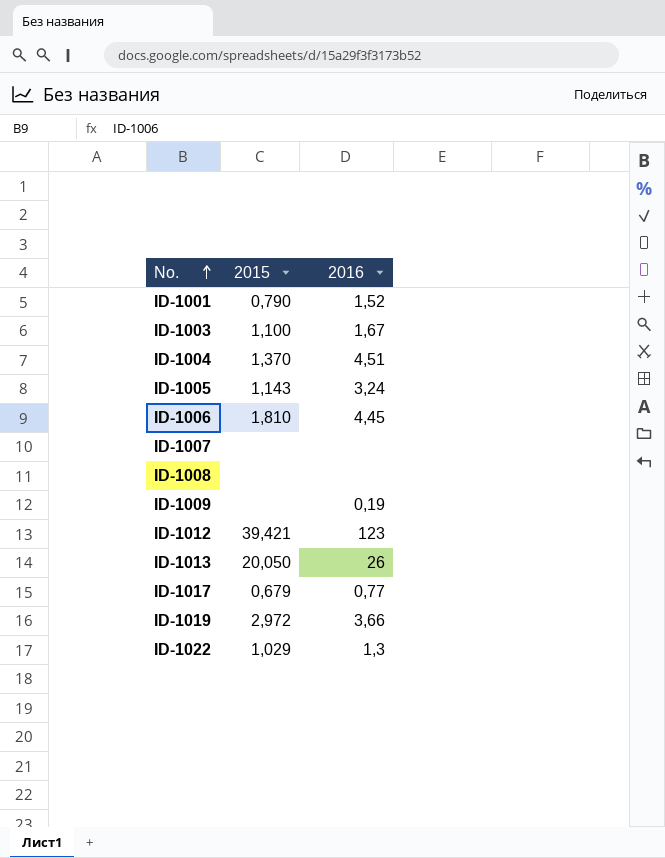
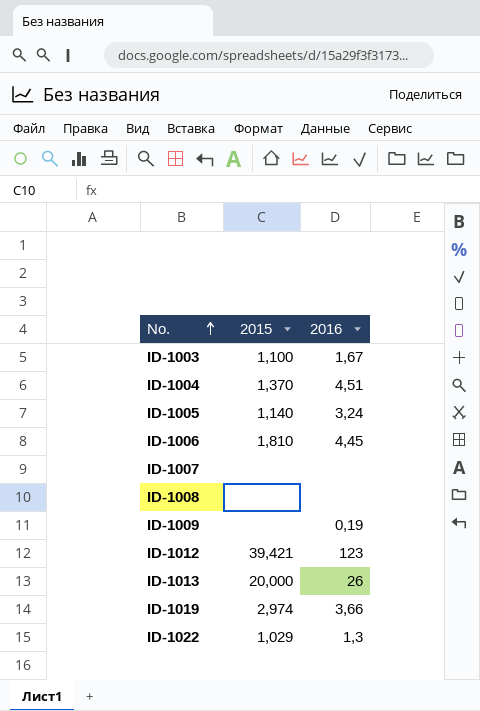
row ID-1001: 0,790 | 1,52 -> none
row ID-1017: 0,679 | 0,77 -> none
ID-1005 | 2015: 1,143 -> 1,140
ID-1013 | 2015: 20,050 -> 20,000
ID-1019 | 2015: 2,972 -> 2,974

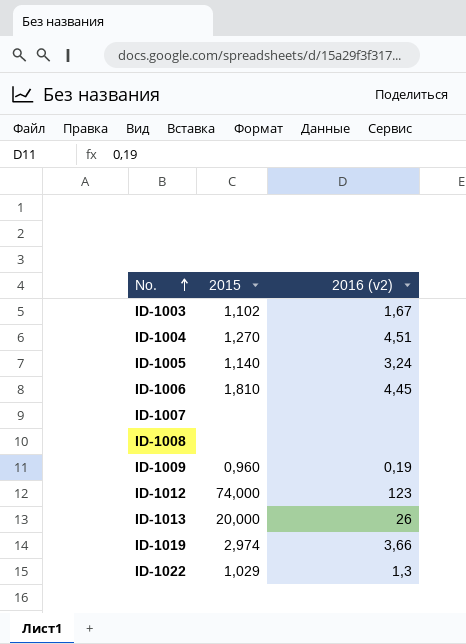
column name: 2016 -> 2016 (v2)
ID-1003 | 2015: 1,100 -> 1,102
ID-1004 | 2015: 1,370 -> 1,270
ID-1009 | 2015: none -> 0,960
ID-1012 | 2015: 39,421 -> 74,000

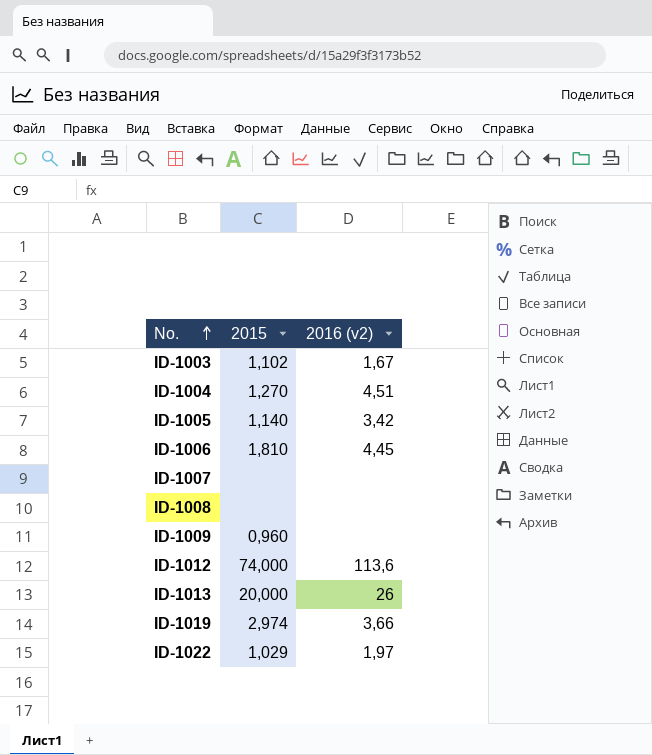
ID-1005 | 2016 (v2): 3,24 -> 3,42
ID-1009 | 2016 (v2): 0,19 -> none
ID-1012 | 2016 (v2): 123 -> 113,6
ID-1022 | 2016 (v2): 1,3 -> 1,97

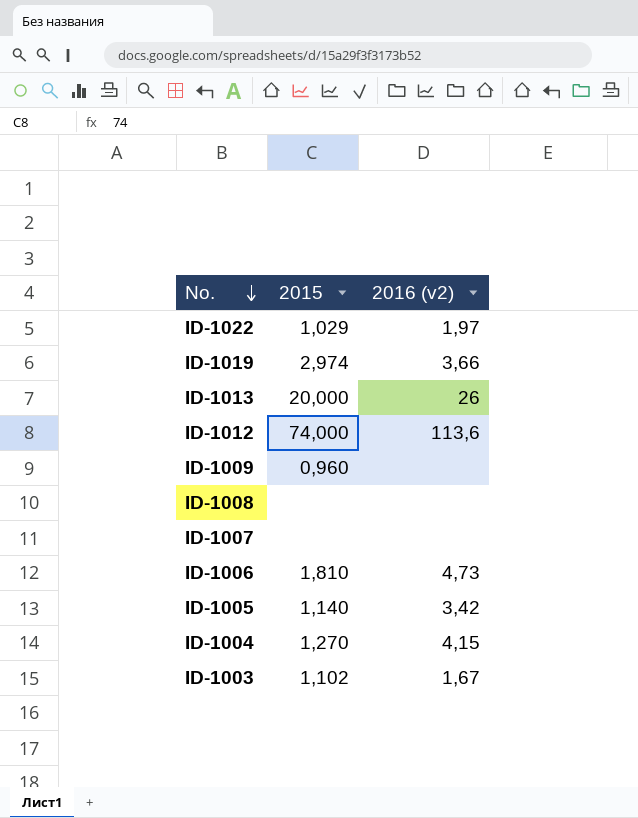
row order: No. ascending -> No. descending
ID-1006 | 2016 (v2): 4,45 -> 4,73
ID-1004 | 2016 (v2): 4,51 -> 4,15

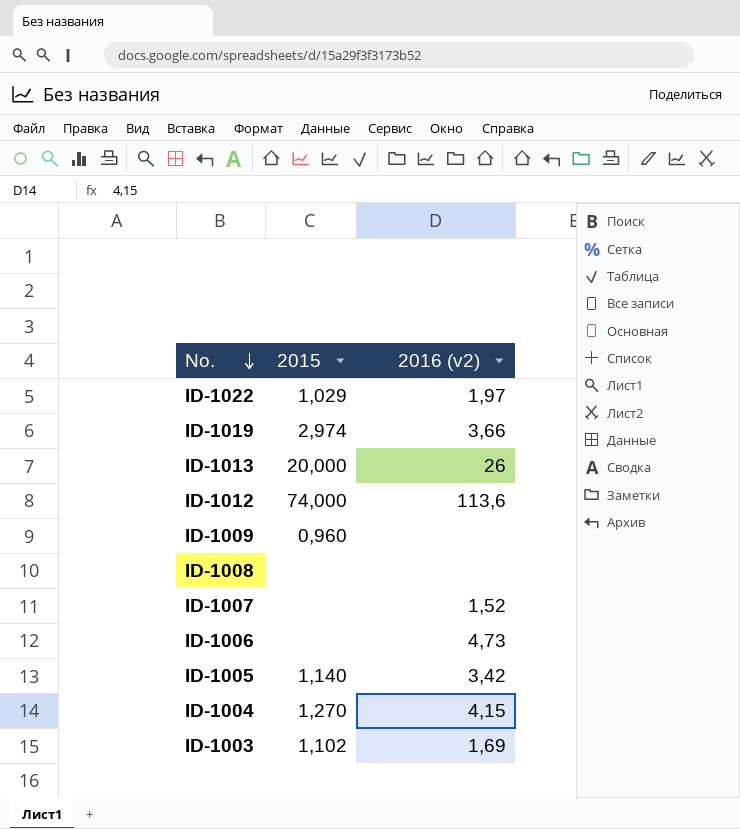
ID-1007 | 2016 (v2): none -> 1,52
ID-1006 | 2015: 1,810 -> none
ID-1003 | 2016 (v2): 1,67 -> 1,69

